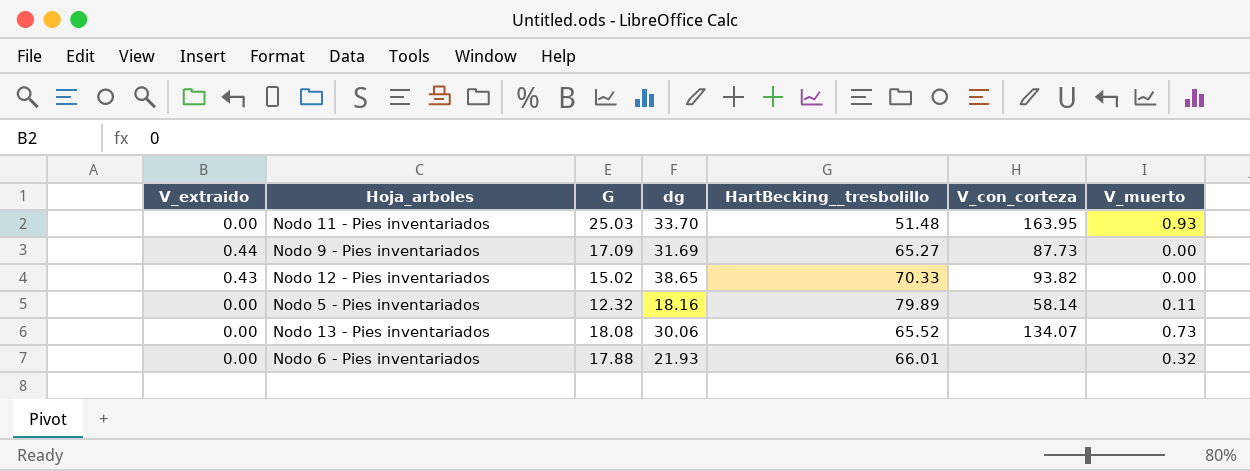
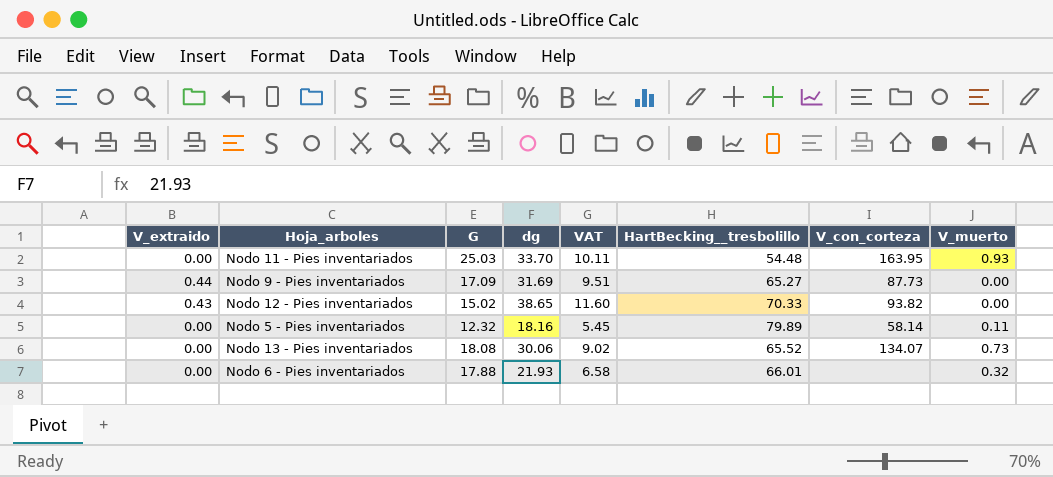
column VAT | formula: none -> [dg] * 0.3
Nodo 11 - Pies inventariados | HartBecking__tresbolillo: 51.48 -> 54.48

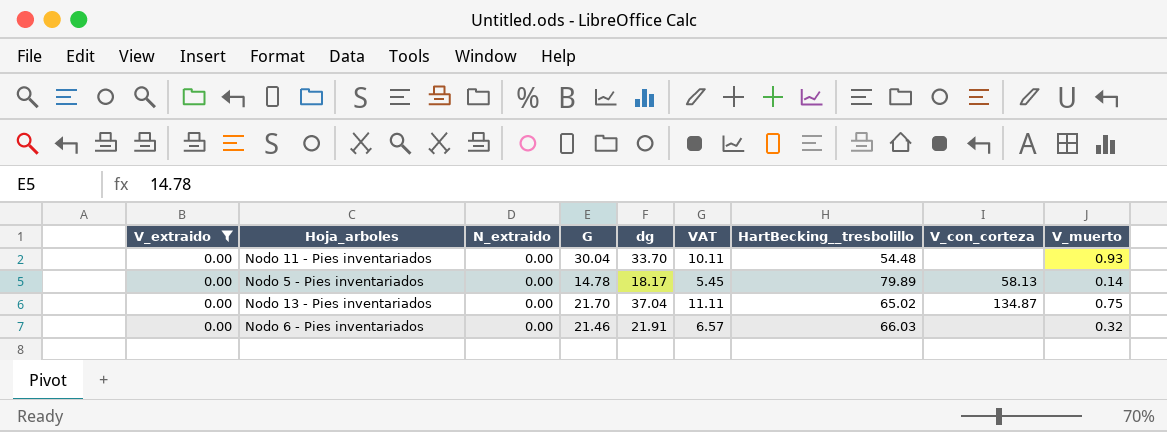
filter: none -> V_extraido = 0.00
column N_extraido | position: none -> 3
Nodo 11 - Pies inventariados | G: 25.03 -> 30.04
Nodo 11 - Pies inventariados | V_con_corteza: 163.95 -> none
Nodo 5 - Pies inventariados | G: 12.32 -> 14.78
Nodo 5 - Pies inventariados | dg: 18.16 -> 18.17
Nodo 5 - Pies inventariados | V_con_corteza: 58.14 -> 58.13
Nodo 5 - Pies inventariados | V_muerto: 0.11 -> 0.14
Nodo 13 - Pies inventariados | G: 18.08 -> 21.70
Nodo 13 - Pies inventariados | dg: 30.06 -> 37.04
Nodo 13 - Pies inventariados | VAT: 9.02 -> 11.11
Nodo 13 - Pies inventariados | HartBecking__tresbolillo: 65.52 -> 65.02
Nodo 13 - Pies inventariados | V_con_corteza: 134.07 -> 134.87
Nodo 13 - Pies inventariados | V_muerto: 0.73 -> 0.75
Nodo 6 - Pies inventariados | G: 17.88 -> 21.46
Nodo 6 - Pies inventariados | dg: 21.93 -> 21.91
Nodo 6 - Pies inventariados | VAT: 6.58 -> 6.57
Nodo 6 - Pies inventariados | HartBecking__tresbolillo: 66.01 -> 66.03

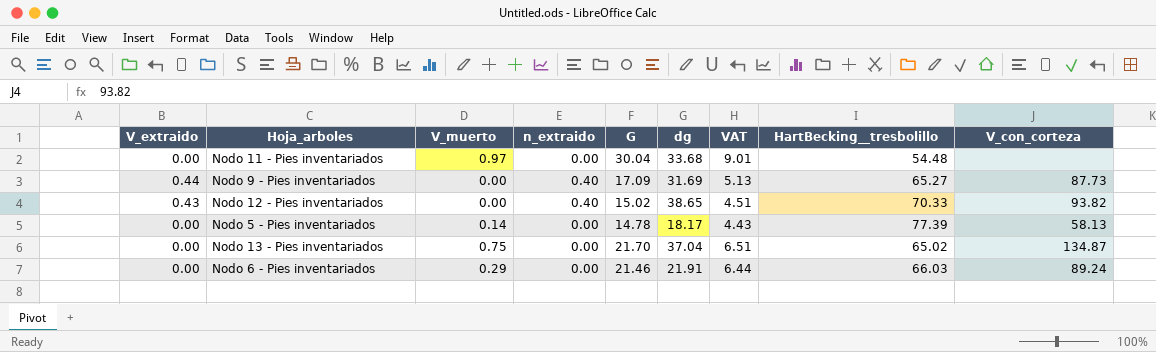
filter: V_extraido = 0.00 -> none
column V_muerto | position: 9 -> 3
column name: N_extraido -> n_extraido
column VAT | formula: [dg] * 0.3 -> [G] * 0.3
Nodo 11 - Pies inventariados | V_muerto: 0.93 -> 0.97
Nodo 11 - Pies inventariados | dg: 33.70 -> 33.68
Nodo 5 - Pies inventariados | HartBecking__tresbolillo: 79.89 -> 77.39
Nodo 6 - Pies inventariados | V_muerto: 0.32 -> 0.29
Nodo 6 - Pies inventariados | V_con_corteza: none -> 89.24

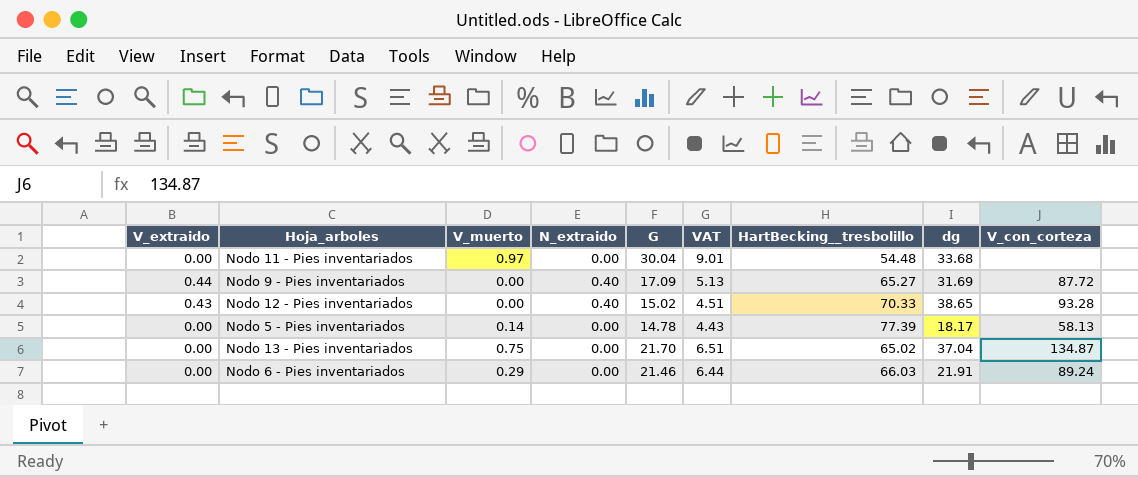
column name: n_extraido -> N_extraido
column dg | position: 6 -> 8
Nodo 9 - Pies inventariados | V_con_corteza: 87.73 -> 87.72
Nodo 12 - Pies inventariados | V_con_corteza: 93.82 -> 93.28

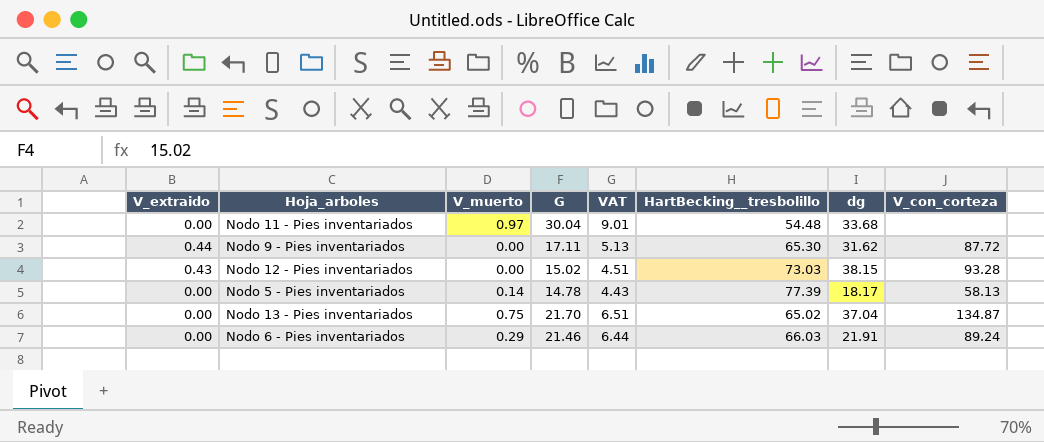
column N_extraido | position: 4 -> none
Nodo 9 - Pies inventariados | G: 17.09 -> 17.11
Nodo 9 - Pies inventariados | HartBecking__tresbolillo: 65.27 -> 65.30
Nodo 9 - Pies inventariados | dg: 31.69 -> 31.62
Nodo 12 - Pies inventariados | HartBecking__tresbolillo: 70.33 -> 73.03
Nodo 12 - Pies inventariados | dg: 38.65 -> 38.15

